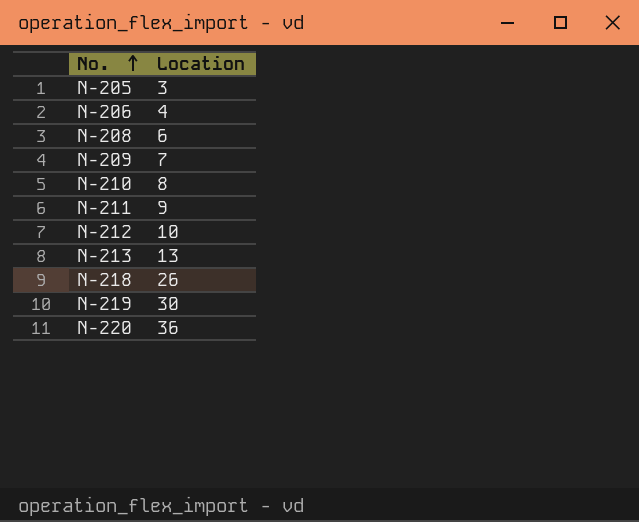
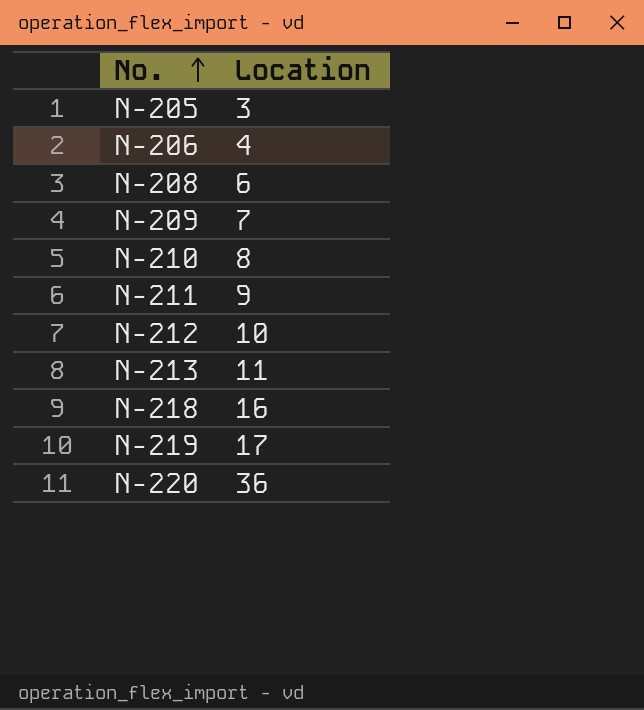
N-213 | Location: 13 -> 11
N-218 | Location: 26 -> 16
N-219 | Location: 30 -> 17

